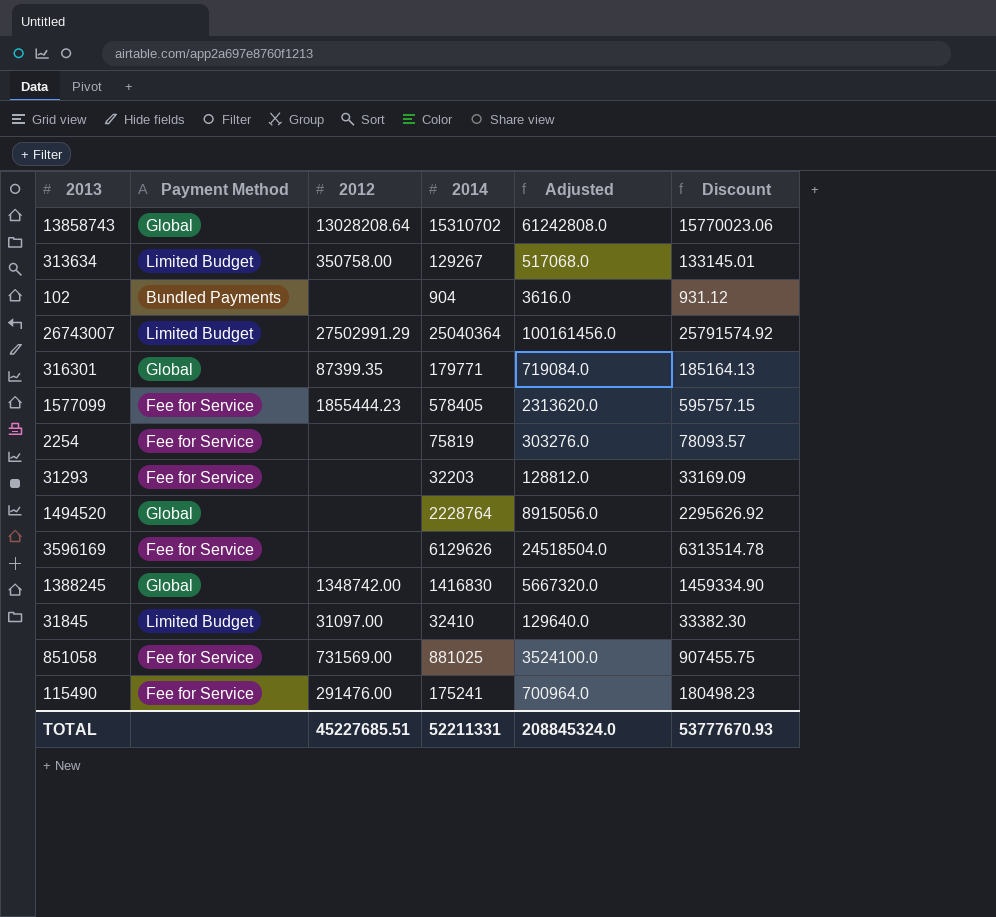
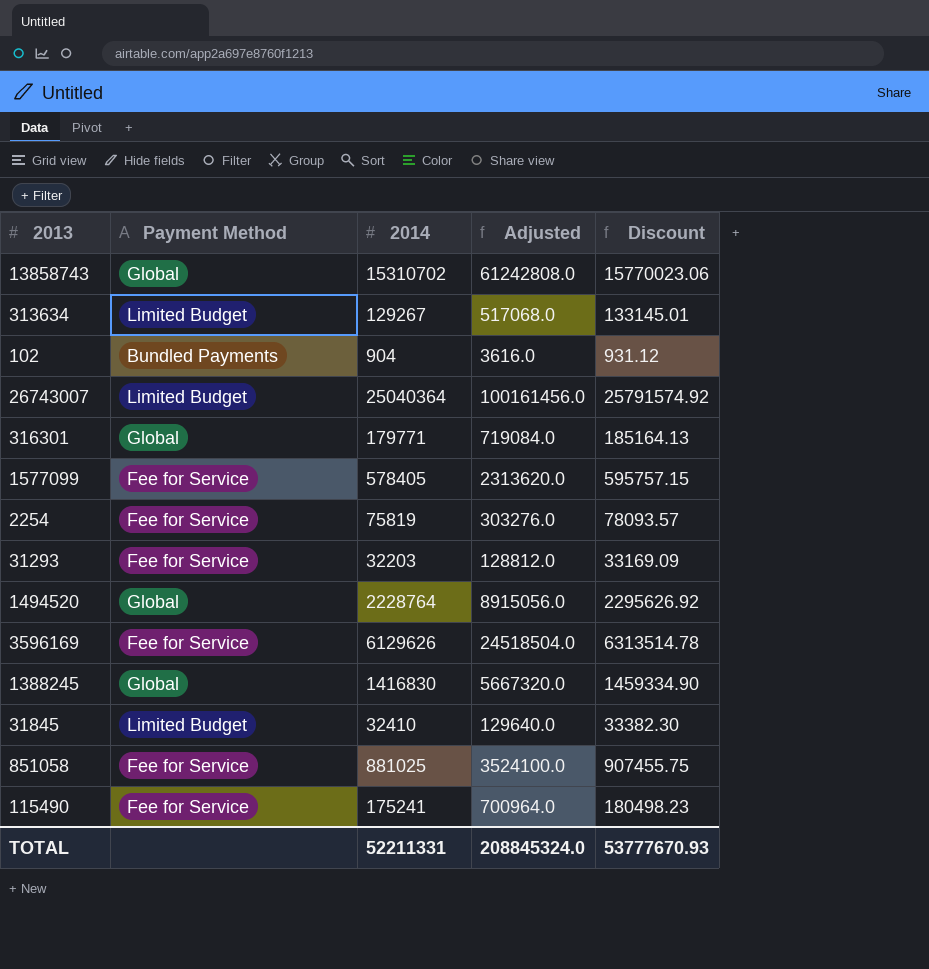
column 2012 | position: 3 -> none

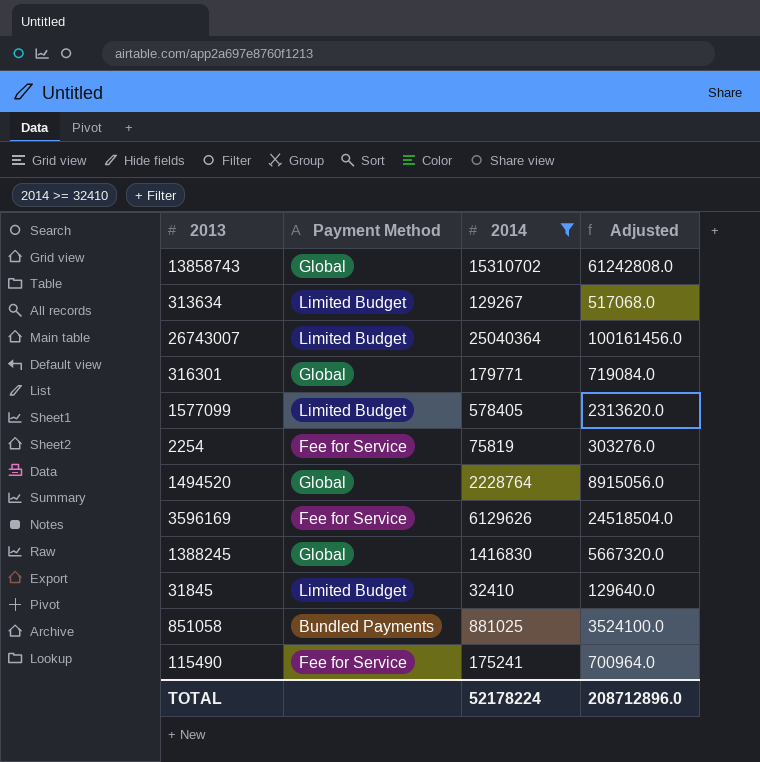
filter: none -> 2014 >= 32410
column Discount | formula: [2014] * 1.03 -> none
1577099 | Payment Method: Fee for Service -> Limited Budget
851058 | Payment Method: Fee for Service -> Bundled Payments
TOTAL | 2014: 52211331 -> 52178224
TOTAL | Adjusted: 208845324.0 -> 208712896.0

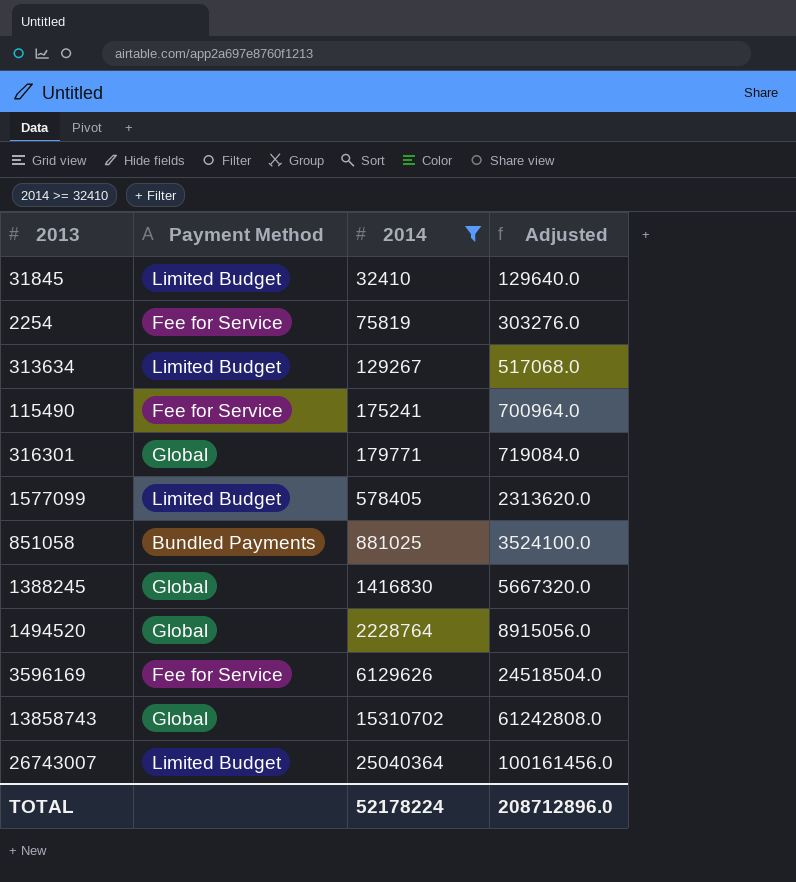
row order: none -> 2014 ascending

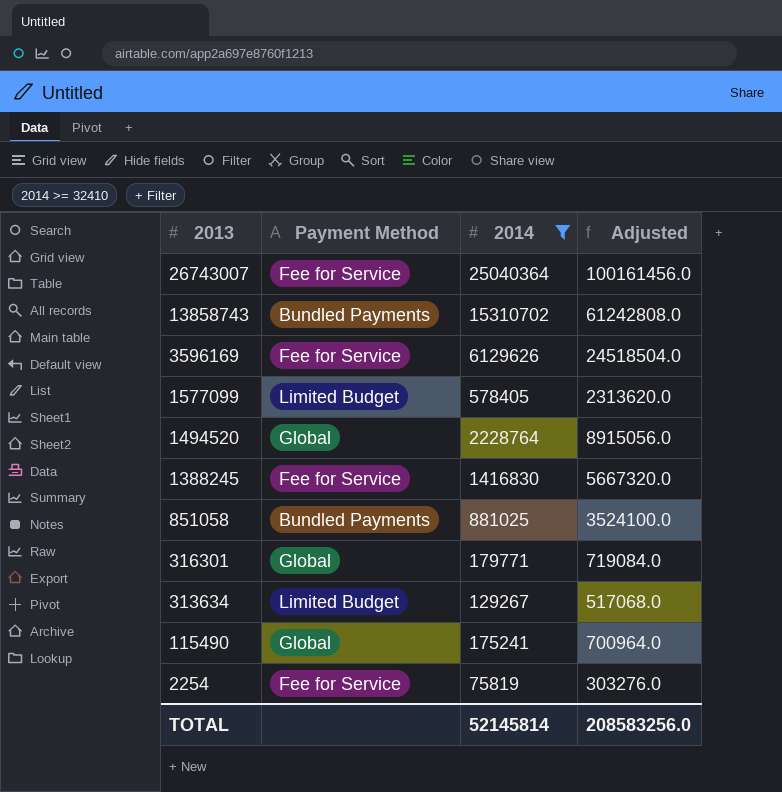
row order: 2014 ascending -> 2013 descending
row 31845: Limited Budget | 32410 | 129640.0 -> none
26743007 | Payment Method: Limited Budget -> Fee for Service
13858743 | Payment Method: Global -> Bundled Payments
1388245 | Payment Method: Global -> Fee for Service
115490 | Payment Method: Fee for Service -> Global
TOTAL | 2014: 52178224 -> 52145814
TOTAL | Adjusted: 208712896.0 -> 208583256.0

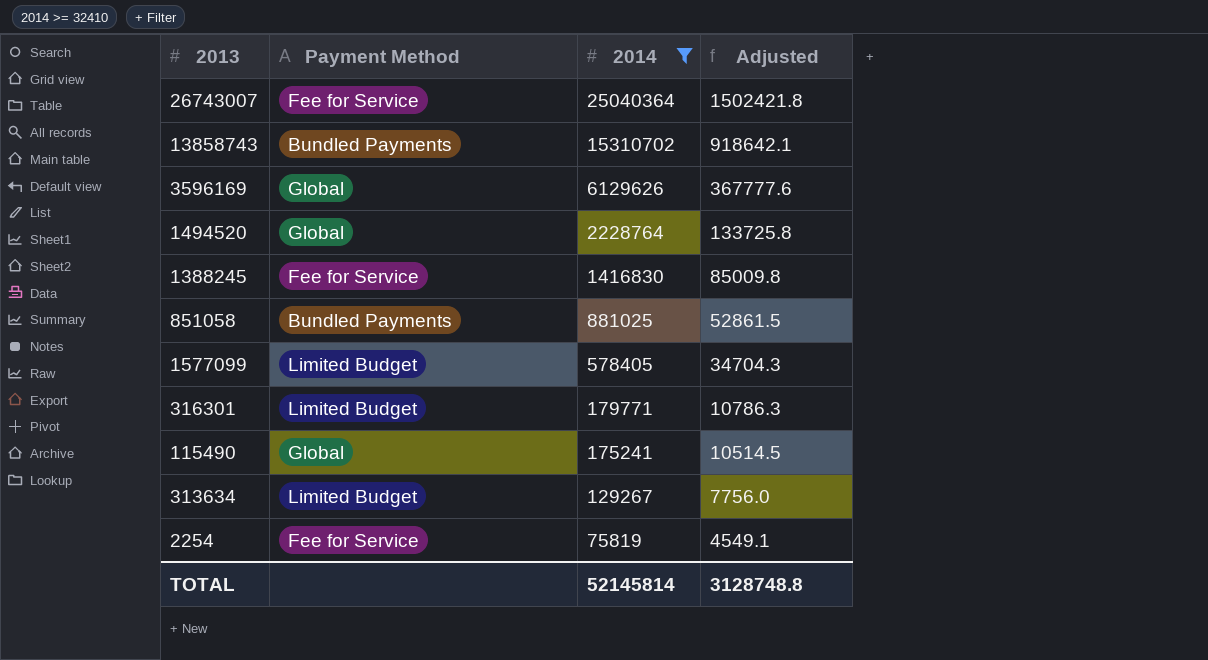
row order: 2013 descending -> 2014 descending
column Adjusted | formula: [2014] * 4 -> [2014] * 0.06
3596169 | Payment Method: Fee for Service -> Global
316301 | Payment Method: Global -> Limited Budget
TOTAL | Adjusted: 208583256.0 -> 3128748.8

